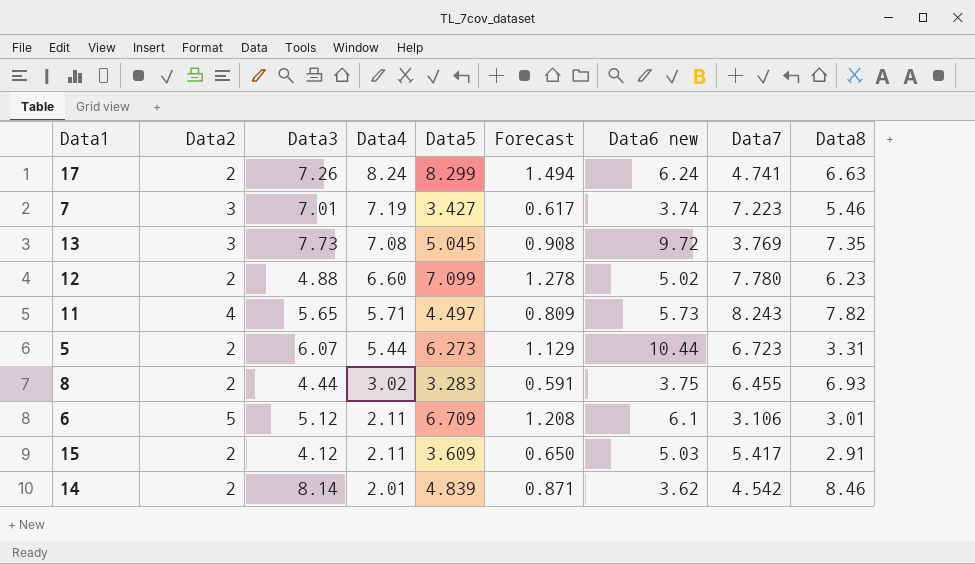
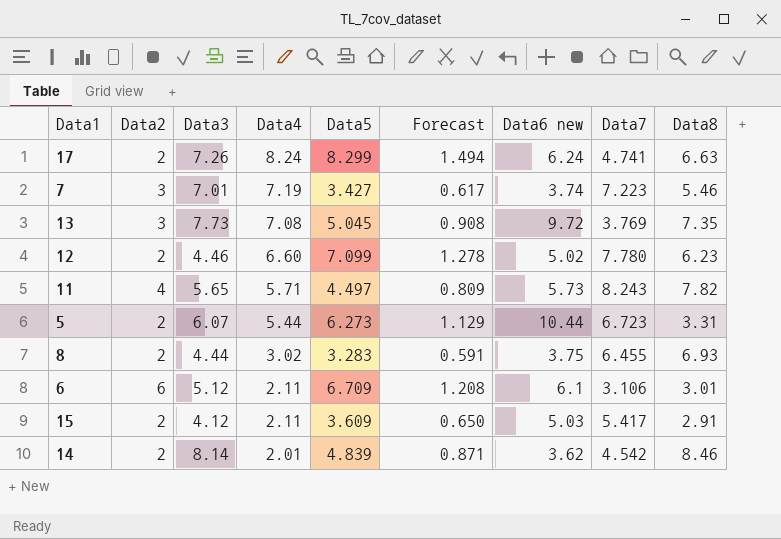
12 | Data3: 4.88 -> 4.46
6 | Data2: 5 -> 6

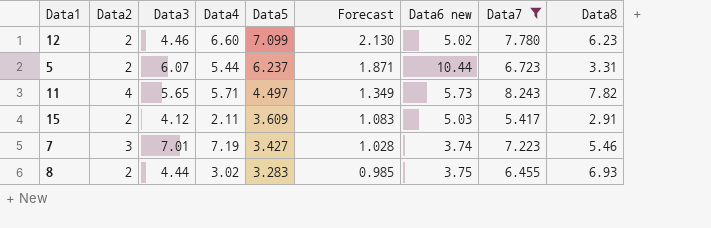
filter: none -> Data7 >= 5.417
row order: Data4 descending -> Data5 descending
column Forecast | formula: [Data5] * 0.18 -> [Data5] * 0.3
5 | Data5: 6.273 -> 6.237

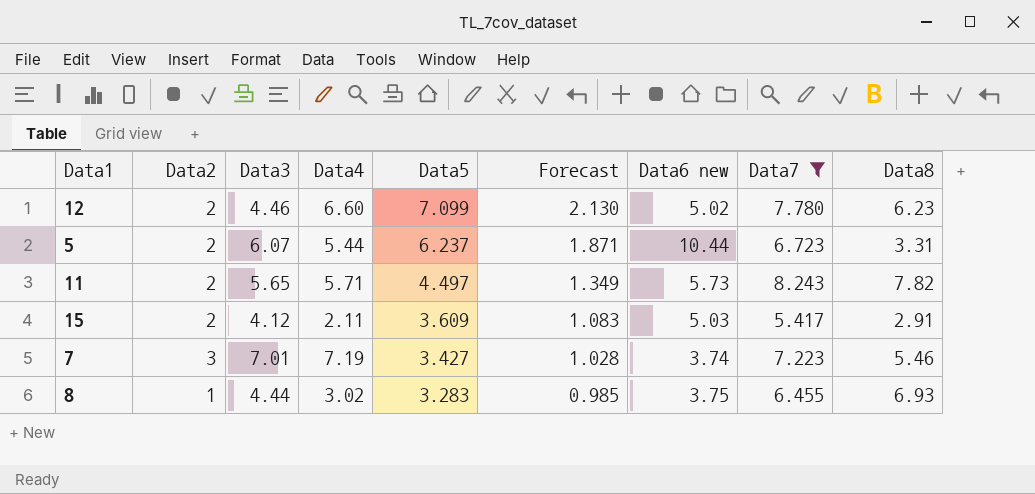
11 | Data2: 4 -> 2
8 | Data2: 2 -> 1

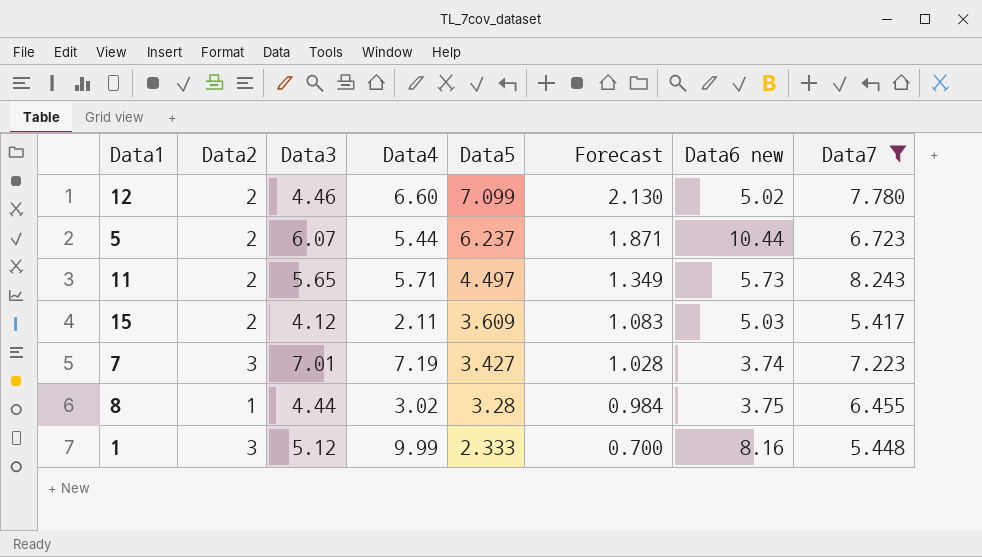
column Data8 | position: 9 -> none
8 | Data5: 3.283 -> 3.28
8 | Forecast: 0.985 -> 0.984
row 1: none -> 3 | 5.12 | 9.99 | 2.333 | 0.700 | 8.16 | 5.448

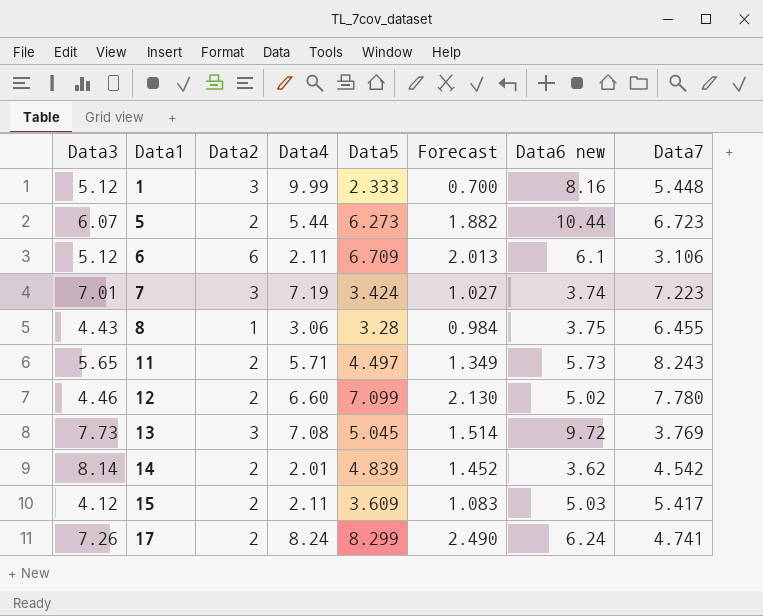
filter: Data7 >= 5.417 -> none
row order: Data5 descending -> Data1 ascending
column Data3 | position: 3 -> 1
5 | Data5: 6.237 -> 6.273
5 | Forecast: 1.871 -> 1.882
7 | Data5: 3.427 -> 3.424
7 | Forecast: 1.028 -> 1.027
8 | Data3: 4.44 -> 4.43
8 | Data4: 3.02 -> 3.06

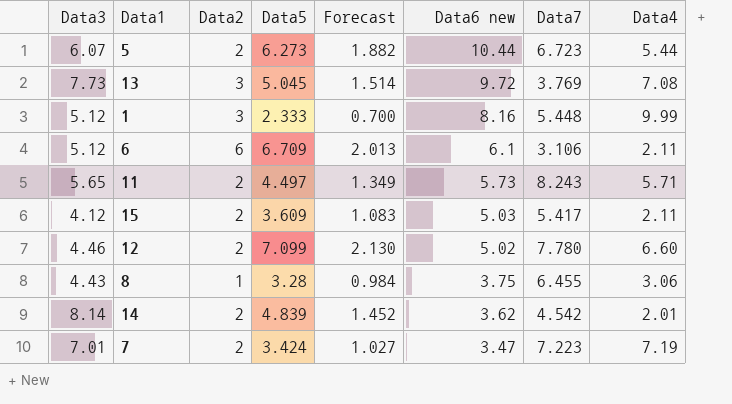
row order: Data1 ascending -> Data6 new descending
column Data4 | position: 4 -> 8
row 17: 7.26 | 2 | 8.24 | 8.299 | 2.490 | 6.24 | 4.741 -> none
7 | Data2: 3 -> 2
7 | Data6 new: 3.74 -> 3.47

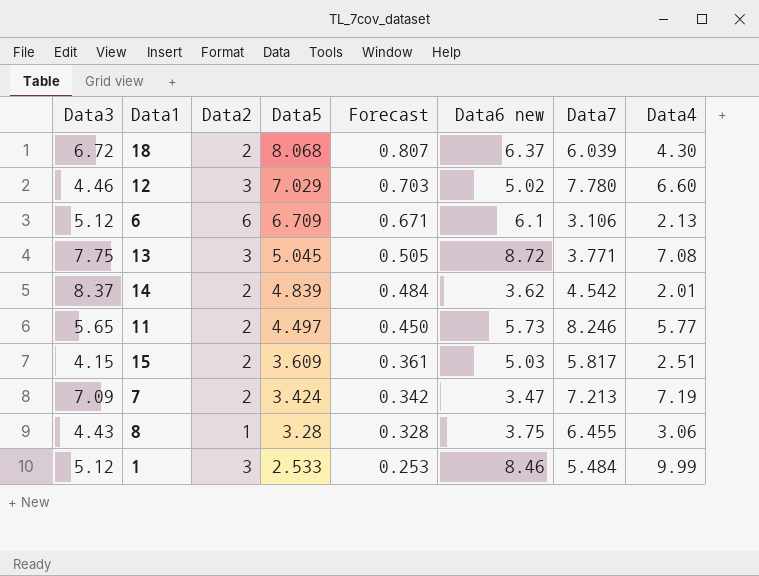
row order: Data6 new descending -> Data5 descending
column Forecast | formula: [Data5] * 0.3 -> [Data5] * 0.1
row 5: 6.07 | 2 | 6.273 | 1.882 | 10.44 | 6.723 | 5.44 -> none
row 18: none -> 6.72 | 2 | 8.068 | 0.807 | 6.37 | 6.039 | 4.30
12 | Data2: 2 -> 3
12 | Data5: 7.099 -> 7.029
6 | Data4: 2.11 -> 2.13
13 | Data3: 7.73 -> 7.75
13 | Data6 new: 9.72 -> 8.72
13 | Data7: 3.769 -> 3.771
14 | Data3: 8.14 -> 8.37
11 | Data7: 8.243 -> 8.246
11 | Data4: 5.71 -> 5.77
15 | Data3: 4.12 -> 4.15
15 | Data7: 5.417 -> 5.817
15 | Data4: 2.11 -> 2.51
7 | Data3: 7.01 -> 7.09
7 | Data7: 7.223 -> 7.213
1 | Data5: 2.333 -> 2.533
1 | Data6 new: 8.16 -> 8.46
1 | Data7: 5.448 -> 5.484

